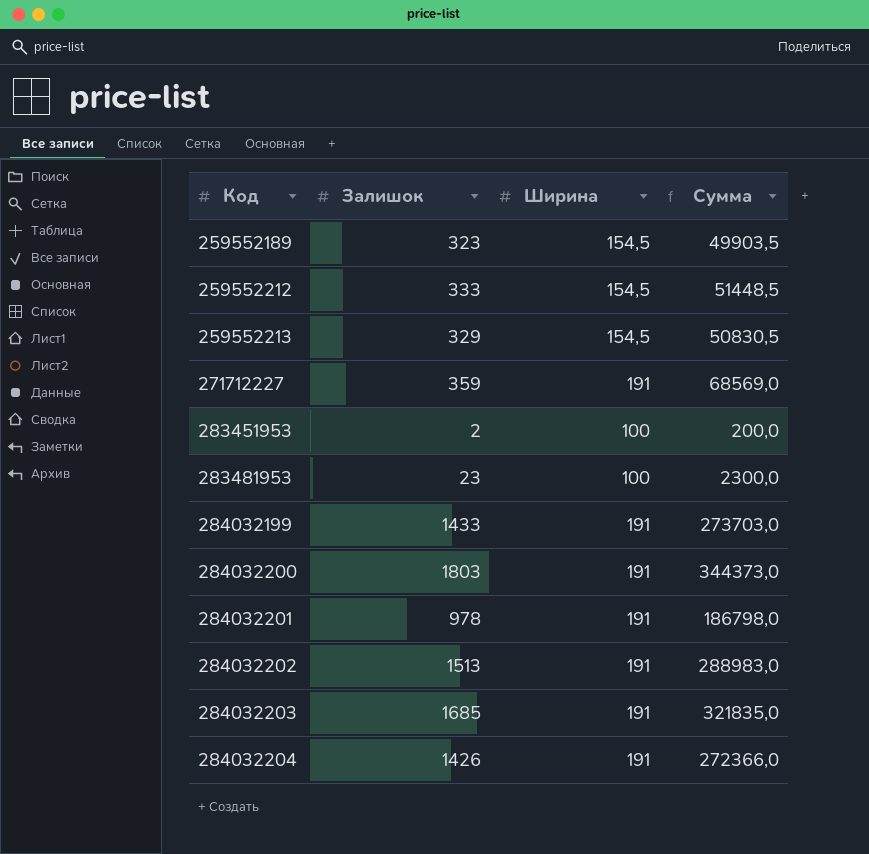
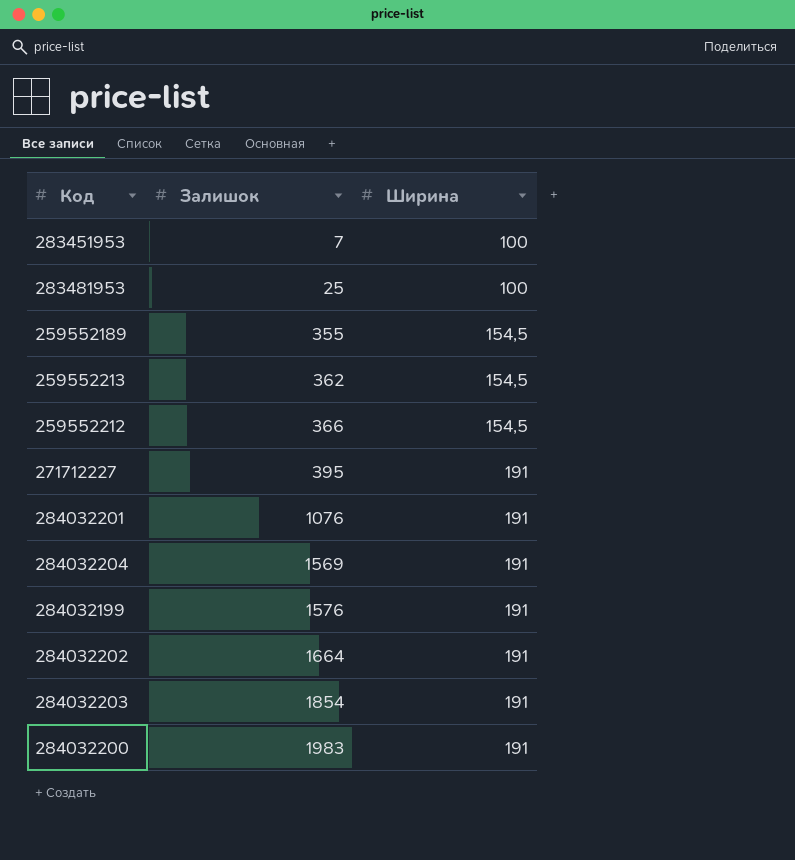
row order: Код ascending -> Залишок ascending
column Сумма | formula: [Залишок] * [Ширина] -> none
283451953 | Залишок: 2 -> 7
283481953 | Залишок: 23 -> 25
259552189 | Залишок: 323 -> 355
259552213 | Залишок: 329 -> 362
259552212 | Залишок: 333 -> 366
271712227 | Залишок: 359 -> 395
284032201 | Залишок: 978 -> 1076
284032204 | Залишок: 1426 -> 1569
284032199 | Залишок: 1433 -> 1576
284032202 | Залишок: 1513 -> 1664
284032203 | Залишок: 1685 -> 1854
284032200 | Залишок: 1803 -> 1983

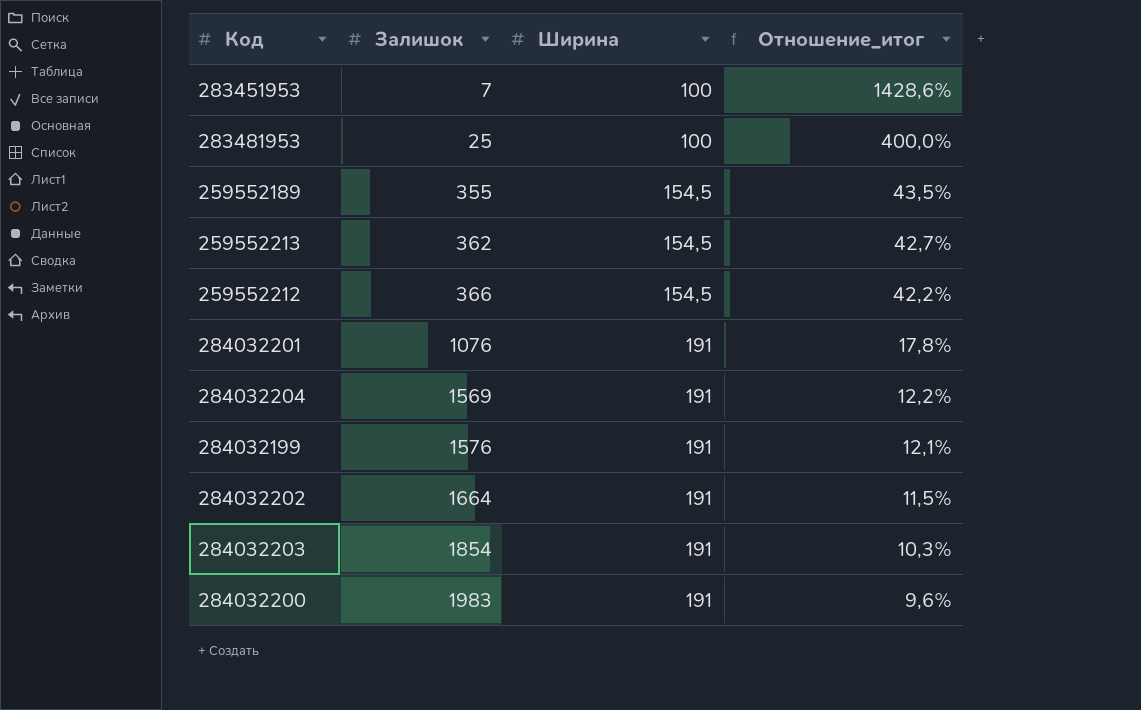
column Отношение_итог | formula: none -> [Ширина] / [Залишок]
row 271712227: 395 | 191 -> none

